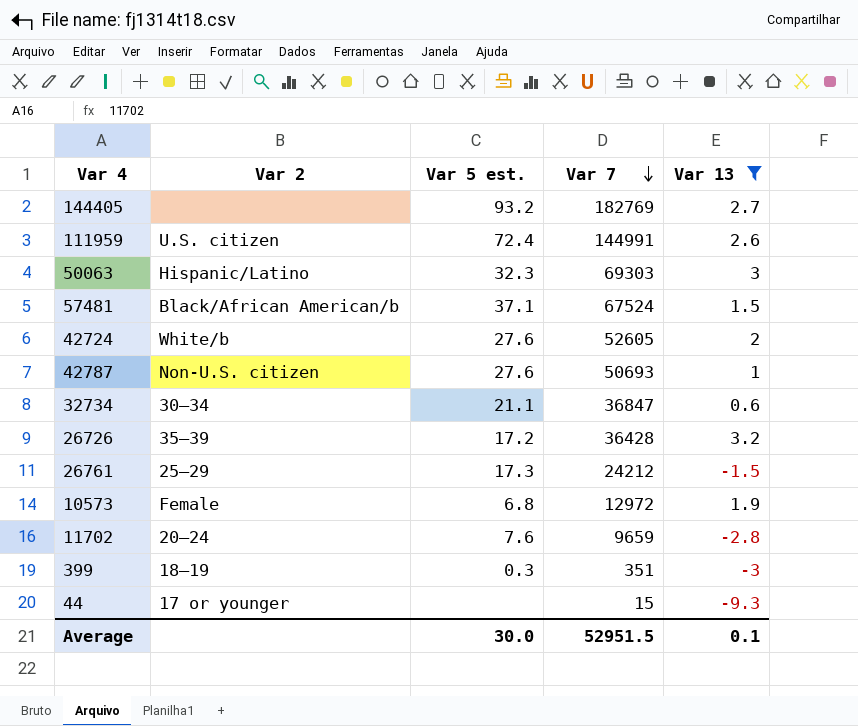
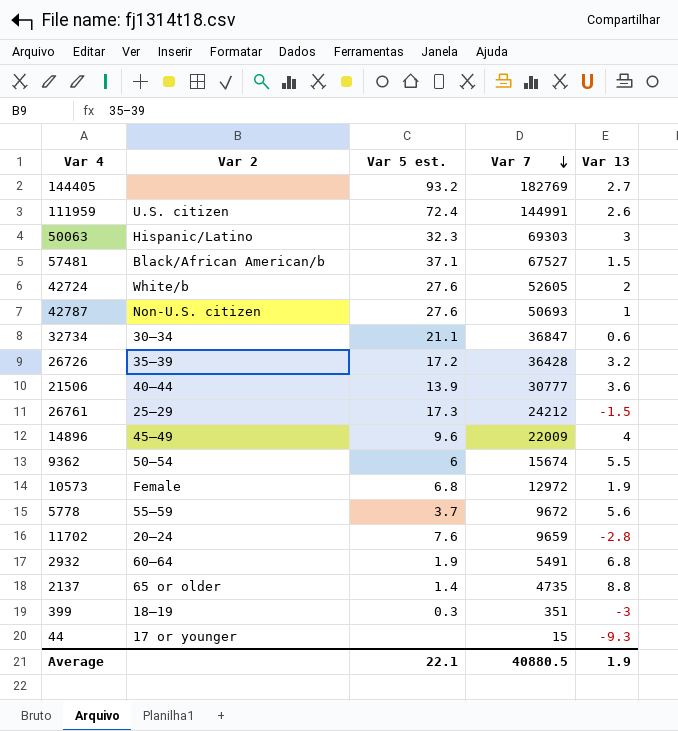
filter: Var 13 <= 3.2 -> none
57481 | Var 7: 67524 -> 67527
Average | Var 5 est.: 30.0 -> 22.1
Average | Var 7: 52951.5 -> 40880.5
Average | Var 13: 0.1 -> 1.9

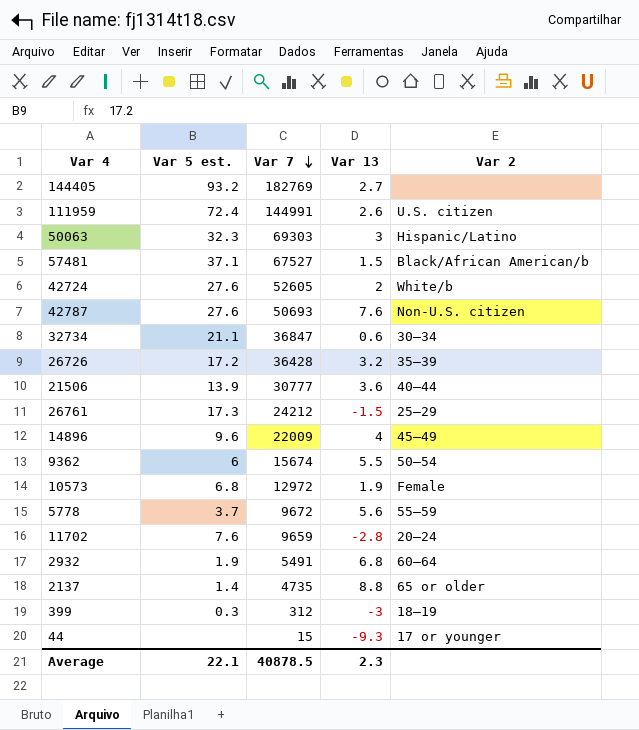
column Var 2 | position: 2 -> 5
42787 | Var 13: 1 -> 7.6
399 | Var 7: 351 -> 312
Average | Var 7: 40880.5 -> 40878.5
Average | Var 13: 1.9 -> 2.3

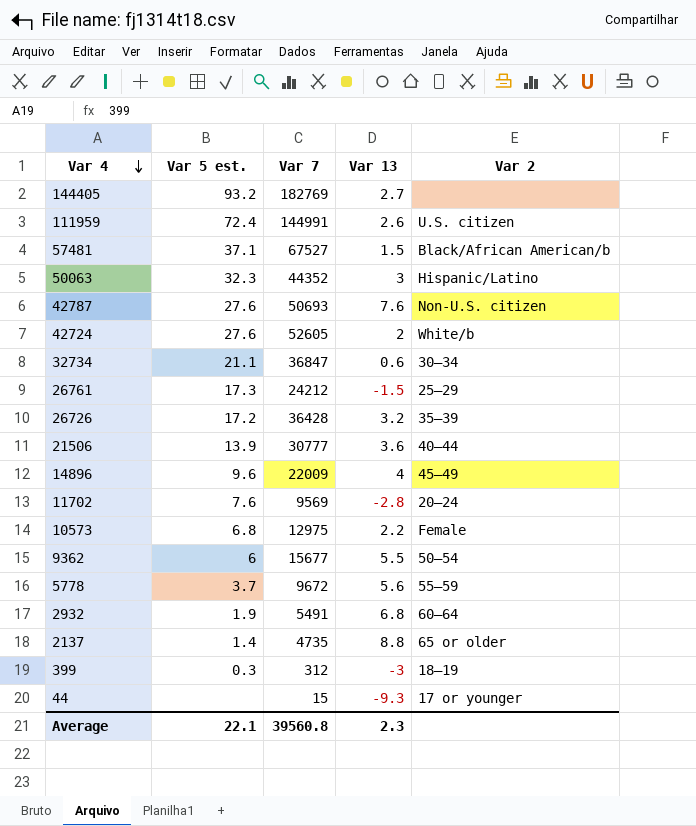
row order: Var 7 descending -> Var 4 descending
50063 | Var 7: 69303 -> 44352
11702 | Var 7: 9659 -> 9569
10573 | Var 7: 12972 -> 12975
10573 | Var 13: 1.9 -> 2.2
9362 | Var 7: 15674 -> 15677
Average | Var 7: 40878.5 -> 39560.8

